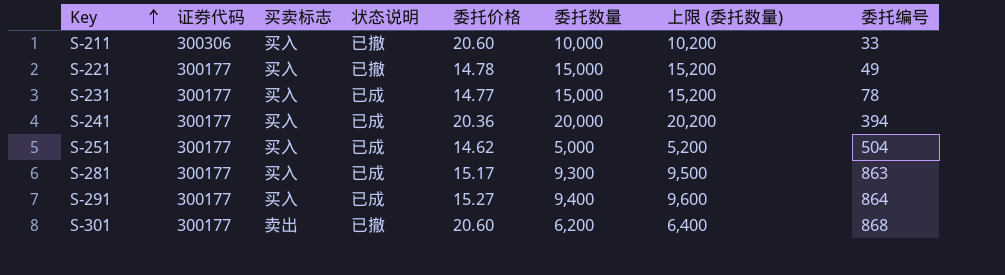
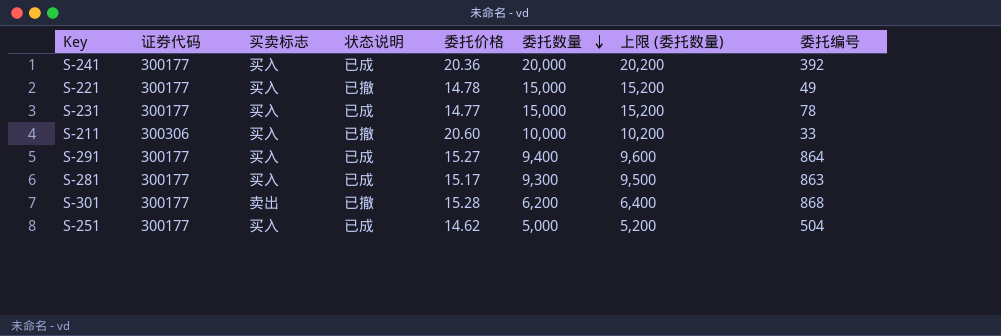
row order: Key ascending -> 委托数量 descending
S-241 | 委托编号: 394 -> 392
S-301 | 委托价格: 20.60 -> 15.28

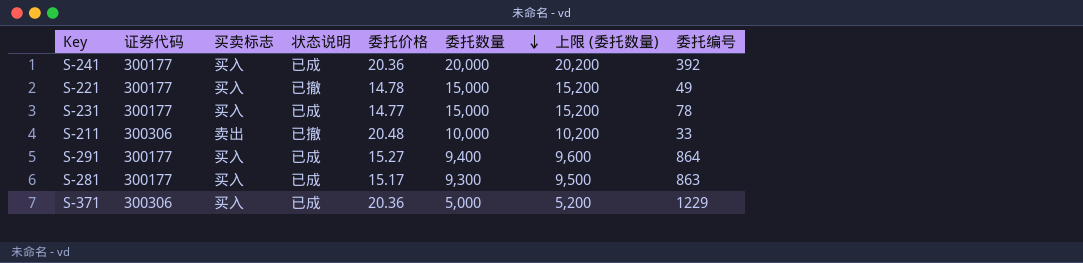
row S-301: 300177 | 卖出 | 已撤 | 15.28 | 6,200 | 6,400 | 868 -> none
row S-251: 300177 | 买入 | 已成 | 14.62 | 5,000 | 5,200 | 504 -> none
S-211 | 买卖标志: 买入 -> 卖出
S-211 | 委托价格: 20.60 -> 20.48
row S-371: none -> 300306 | 买入 | 已成 | 20.36 | 5,000 | 5,200 | 1229

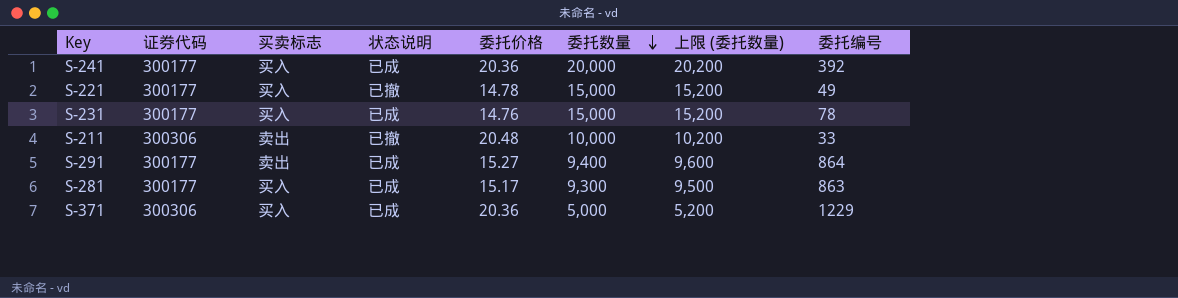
S-231 | 委托价格: 14.77 -> 14.76
S-291 | 买卖标志: 买入 -> 卖出

